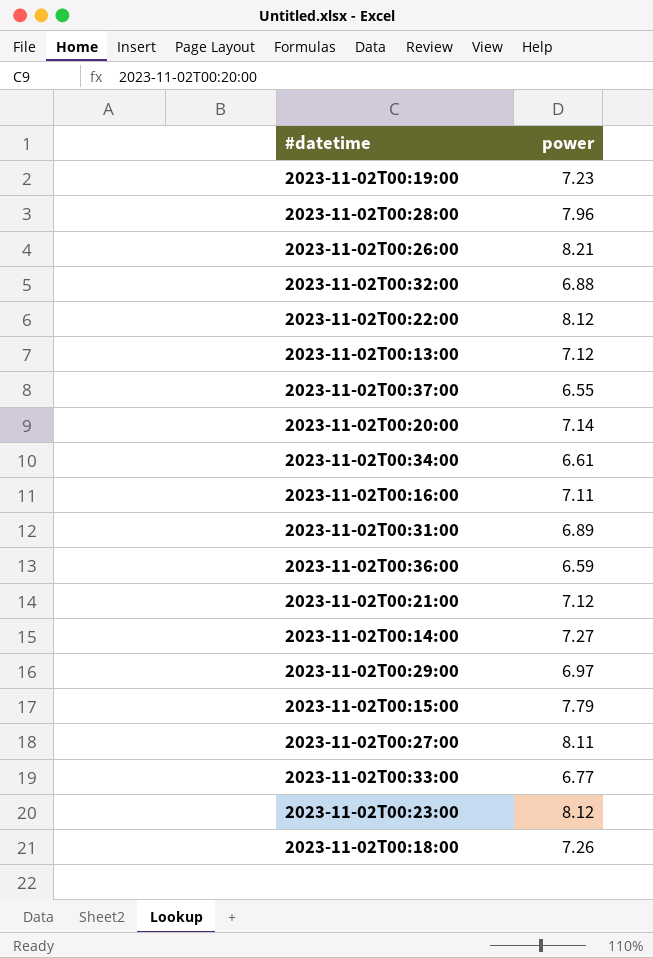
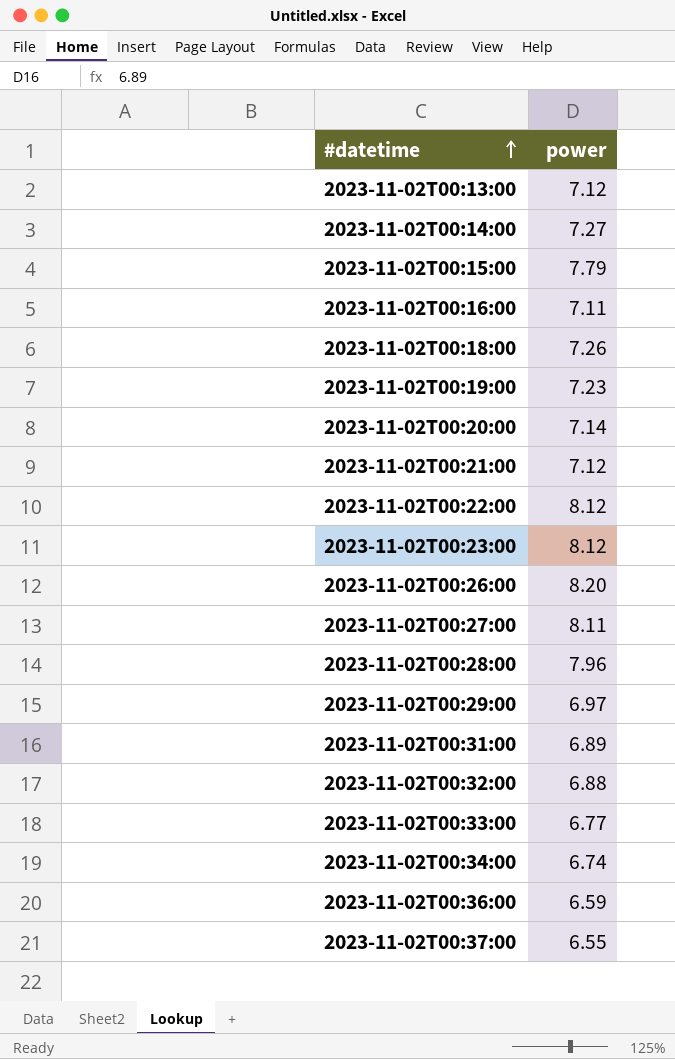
row order: none -> #datetime ascending
2023-11-02T00:26:00 | power: 8.21 -> 8.20
2023-11-02T00:34:00 | power: 6.61 -> 6.74

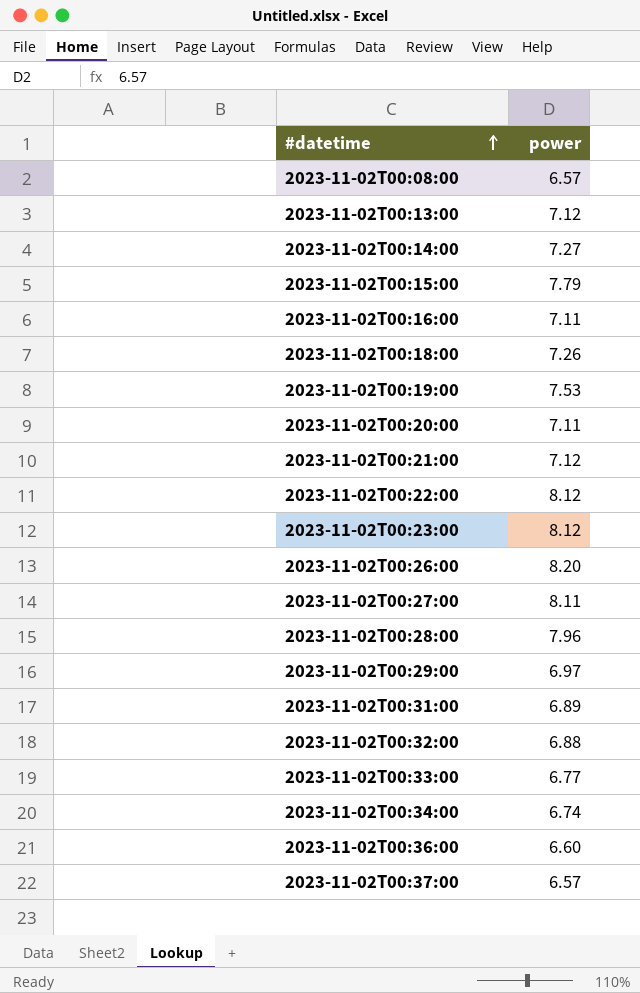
row 2023-11-02T00:08:00: none -> 6.57
2023-11-02T00:19:00 | power: 7.23 -> 7.53
2023-11-02T00:20:00 | power: 7.14 -> 7.11
2023-11-02T00:36:00 | power: 6.59 -> 6.60
2023-11-02T00:37:00 | power: 6.55 -> 6.57

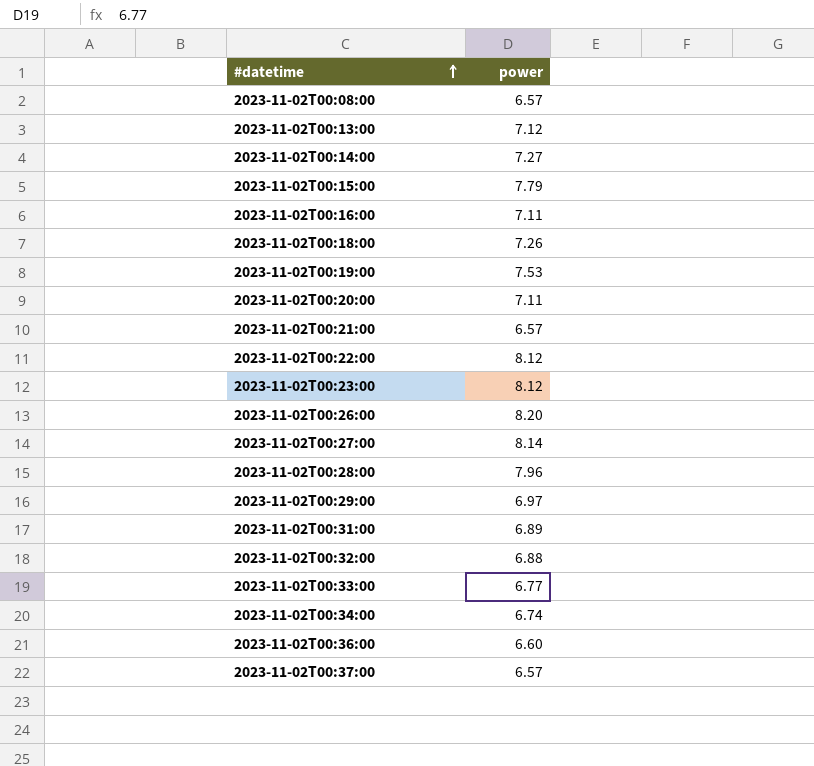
2023-11-02T00:21:00 | power: 7.12 -> 6.57
2023-11-02T00:27:00 | power: 8.11 -> 8.14

